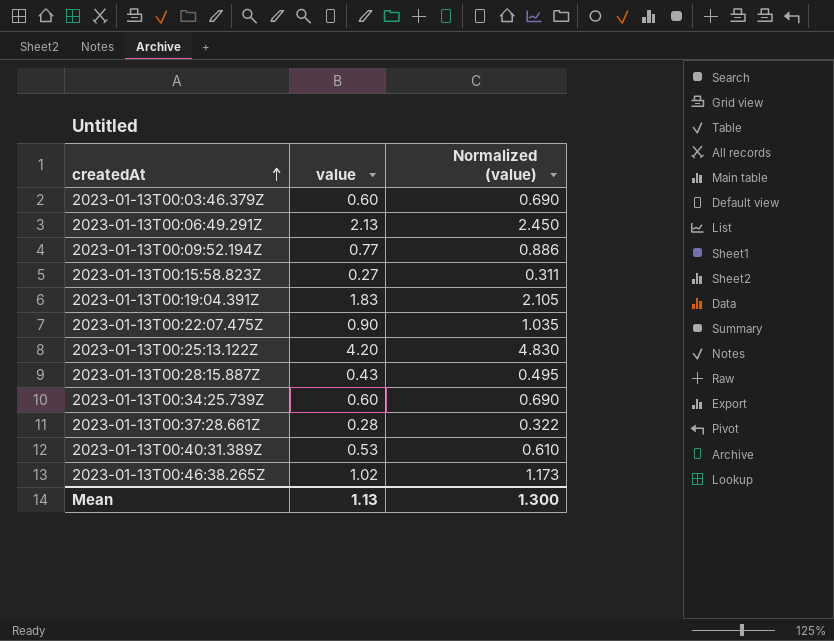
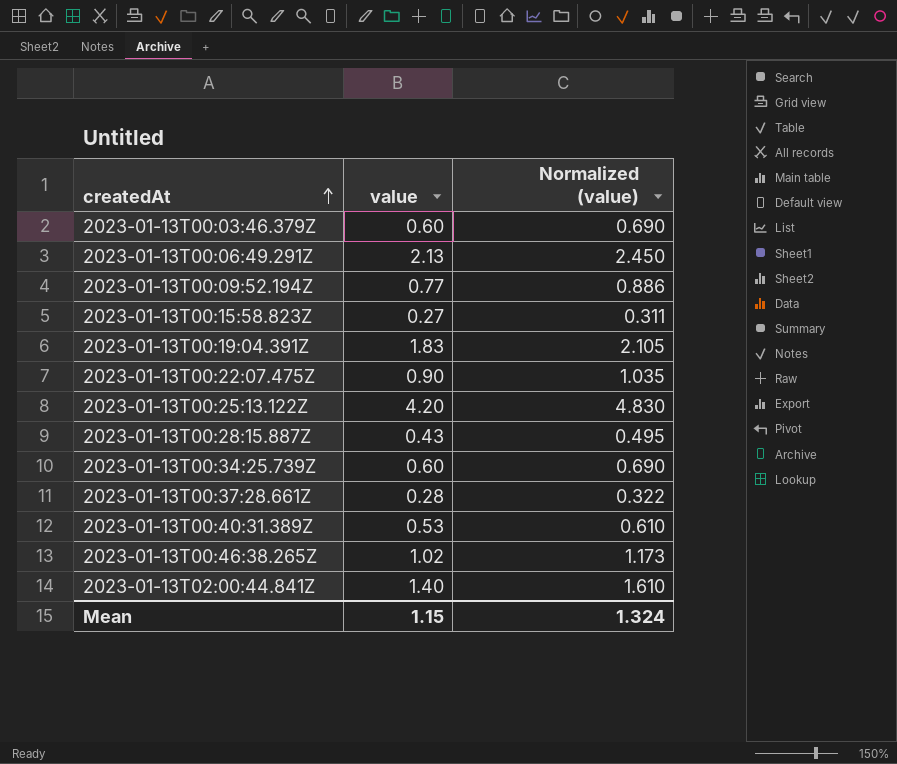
row 2023-01-13T02:00:44.841Z: none -> 1.40 | 1.610
Mean | value: 1.13 -> 1.15
Mean | Normalized (value): 1.300 -> 1.324

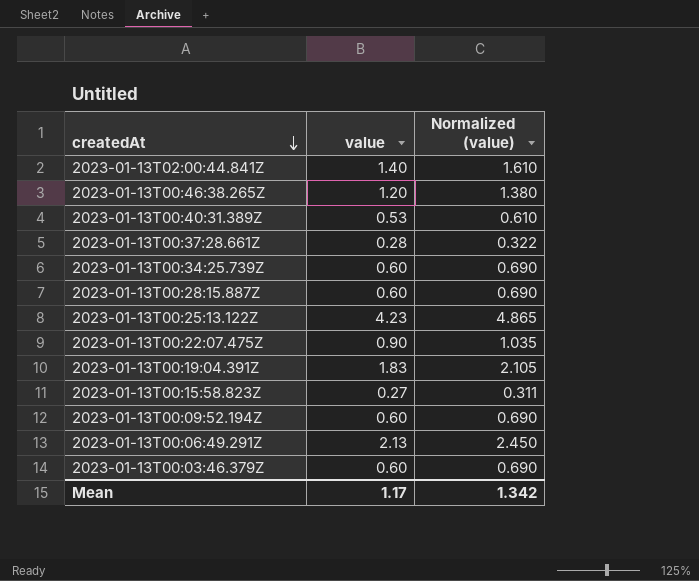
row order: createdAt ascending -> createdAt descending
2023-01-13T00:46:38.265Z | value: 1.02 -> 1.20
2023-01-13T00:46:38.265Z | Normalized (value): 1.173 -> 1.380
2023-01-13T00:28:15.887Z | value: 0.43 -> 0.60
2023-01-13T00:28:15.887Z | Normalized (value): 0.495 -> 0.690
2023-01-13T00:25:13.122Z | value: 4.20 -> 4.23
2023-01-13T00:25:13.122Z | Normalized (value): 4.830 -> 4.865
2023-01-13T00:09:52.194Z | value: 0.77 -> 0.60
2023-01-13T00:09:52.194Z | Normalized (value): 0.886 -> 0.690
Mean | value: 1.15 -> 1.17
Mean | Normalized (value): 1.324 -> 1.342

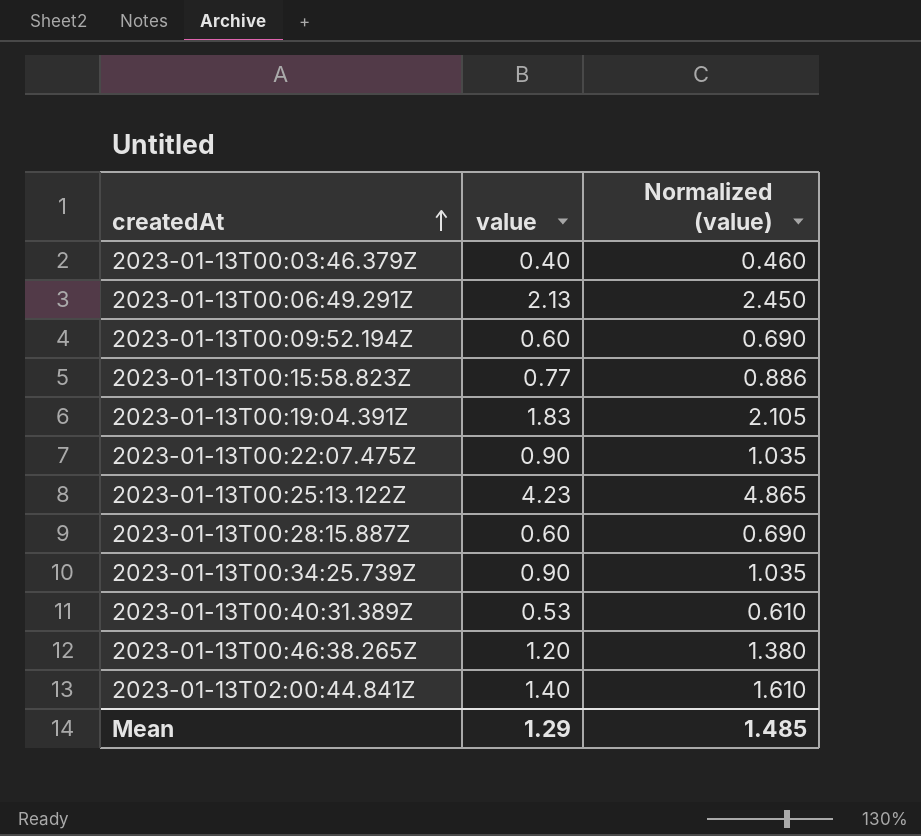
row order: createdAt descending -> createdAt ascending
row 2023-01-13T00:37:28.661Z: 0.28 | 0.322 -> none
2023-01-13T00:03:46.379Z | value: 0.60 -> 0.40
2023-01-13T00:03:46.379Z | Normalized (value): 0.690 -> 0.460
2023-01-13T00:15:58.823Z | value: 0.27 -> 0.77
2023-01-13T00:15:58.823Z | Normalized (value): 0.311 -> 0.886
2023-01-13T00:34:25.739Z | value: 0.60 -> 0.90
2023-01-13T00:34:25.739Z | Normalized (value): 0.690 -> 1.035
Mean | value: 1.17 -> 1.29
Mean | Normalized (value): 1.342 -> 1.485

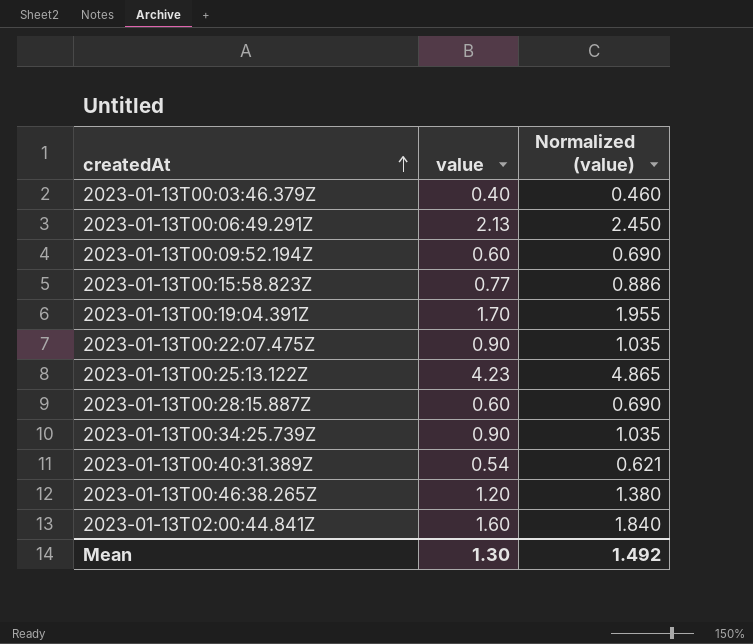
2023-01-13T00:19:04.391Z | value: 1.83 -> 1.70
2023-01-13T00:19:04.391Z | Normalized (value): 2.105 -> 1.955
2023-01-13T00:40:31.389Z | value: 0.53 -> 0.54
2023-01-13T00:40:31.389Z | Normalized (value): 0.610 -> 0.621
2023-01-13T02:00:44.841Z | value: 1.40 -> 1.60
2023-01-13T02:00:44.841Z | Normalized (value): 1.610 -> 1.840
Mean | value: 1.29 -> 1.30
Mean | Normalized (value): 1.485 -> 1.492

